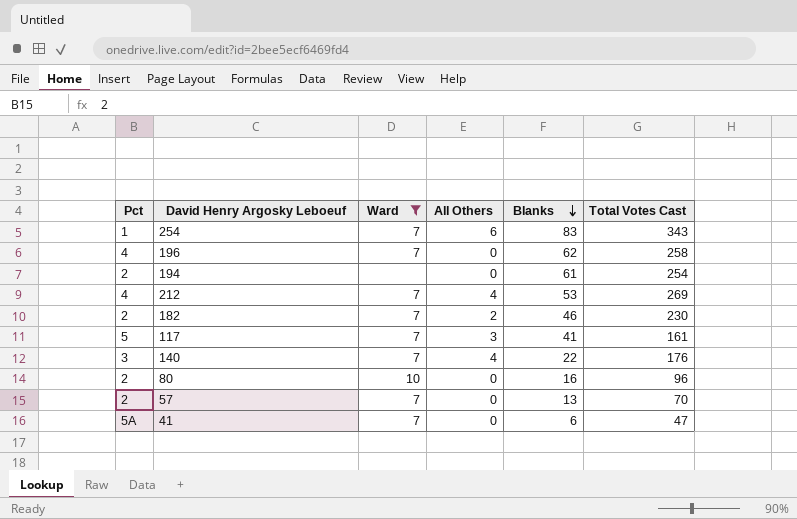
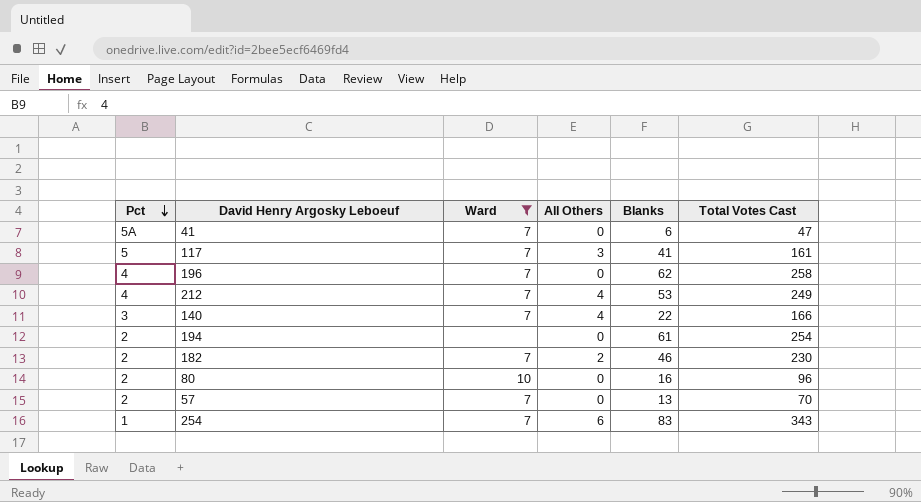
row order: Blanks descending -> Pct descending
212 | Total Votes Cast: 269 -> 249
140 | Total Votes Cast: 176 -> 166

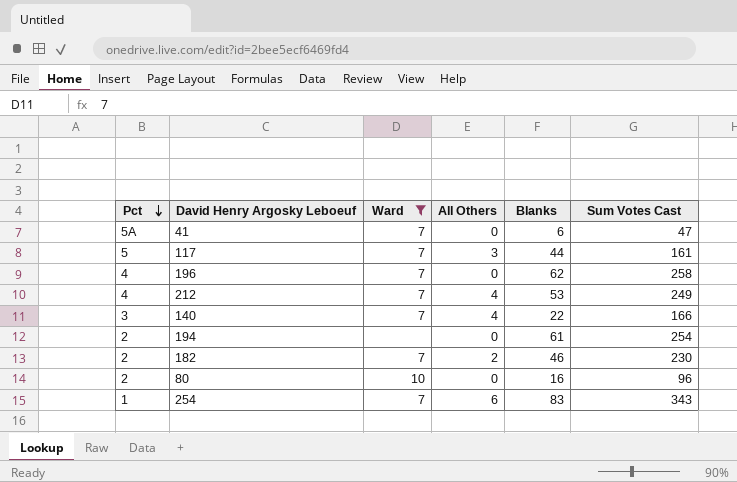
column name: Total Votes Cast -> Sum Votes Cast
row 57: 2 | 7 | 0 | 13 | 70 -> none
117 | Blanks: 41 -> 44

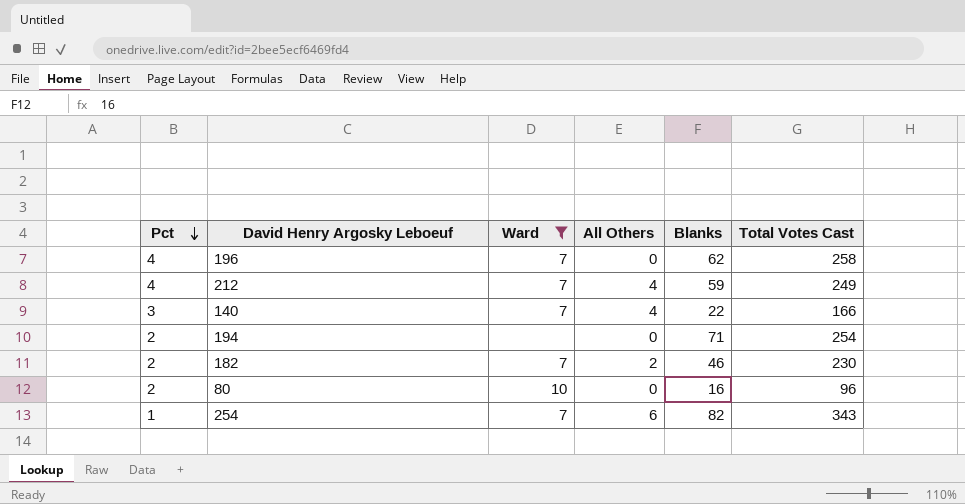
column name: Sum Votes Cast -> Total Votes Cast
row 41: 5A | 7 | 0 | 6 | 47 -> none
row 117: 5 | 7 | 3 | 44 | 161 -> none
212 | Blanks: 53 -> 59
194 | Blanks: 61 -> 71
254 | Blanks: 83 -> 82

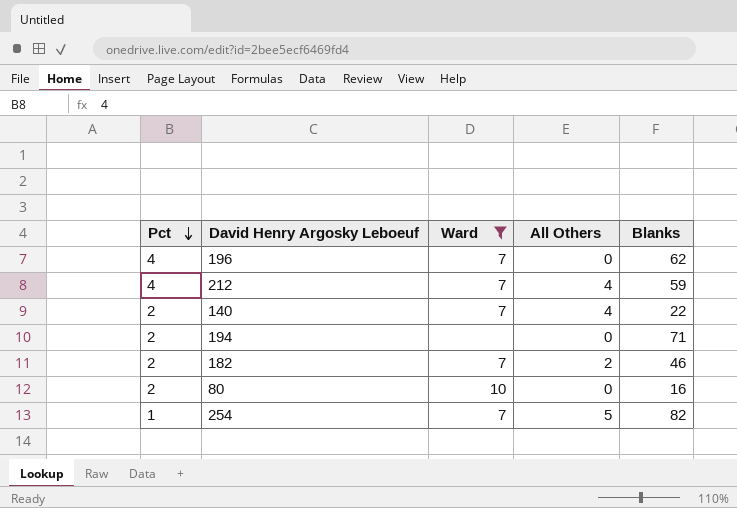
column Total Votes Cast | position: 6 -> none
140 | Pct: 3 -> 2
254 | All Others: 6 -> 5

